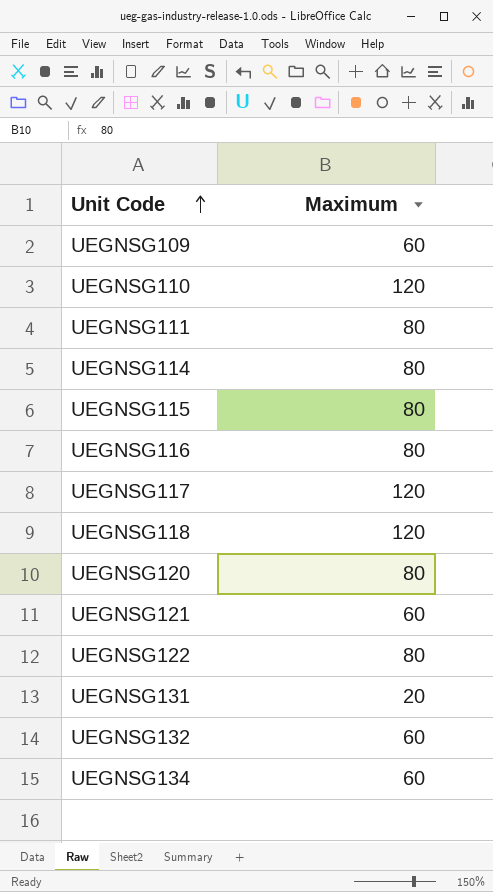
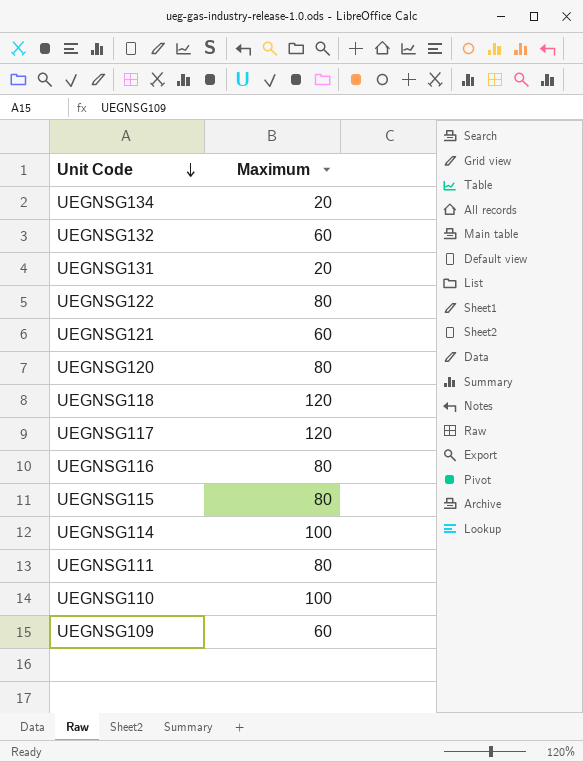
row order: Unit Code ascending -> Unit Code descending
UEGNSG134 | Maximum: 60 -> 20
UEGNSG114 | Maximum: 80 -> 100
UEGNSG110 | Maximum: 120 -> 100

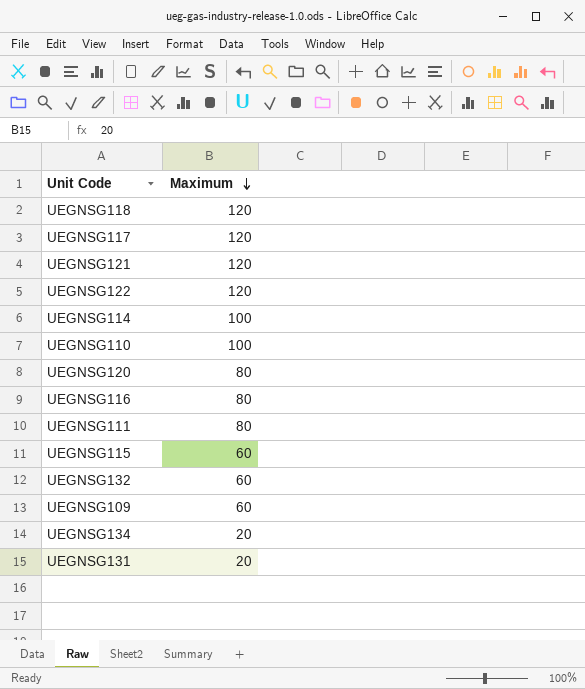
row order: Unit Code descending -> Maximum descending
UEGNSG121 | Maximum: 60 -> 120
UEGNSG122 | Maximum: 80 -> 120
UEGNSG115 | Maximum: 80 -> 60

